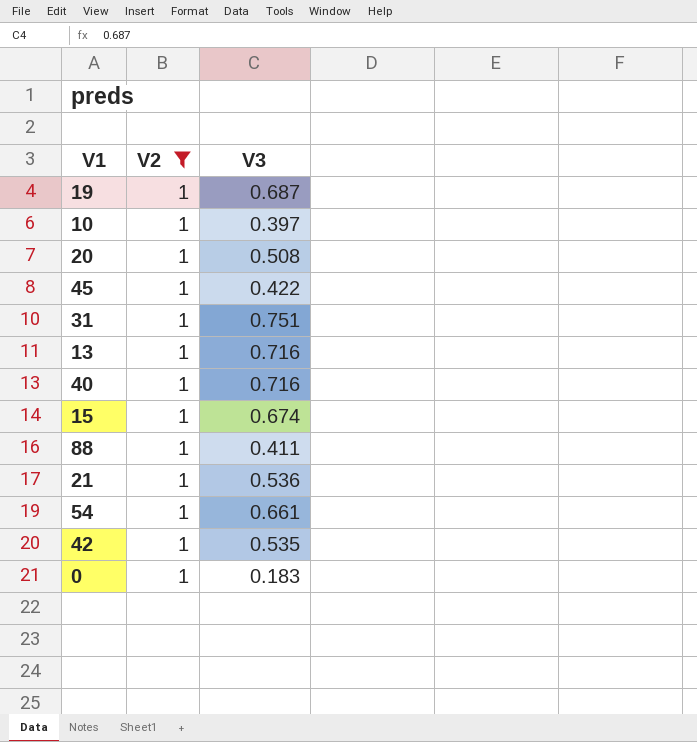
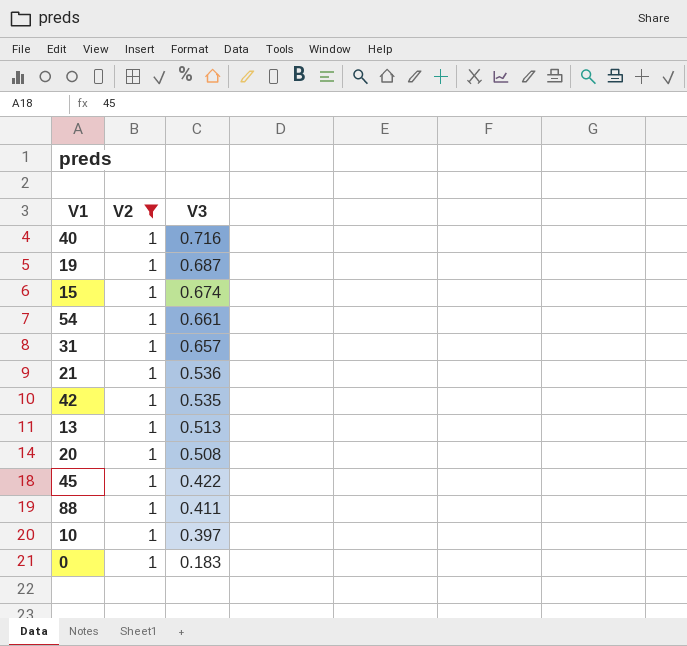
row order: none -> V3 descending
31 | V3: 0.751 -> 0.657
13 | V3: 0.716 -> 0.513

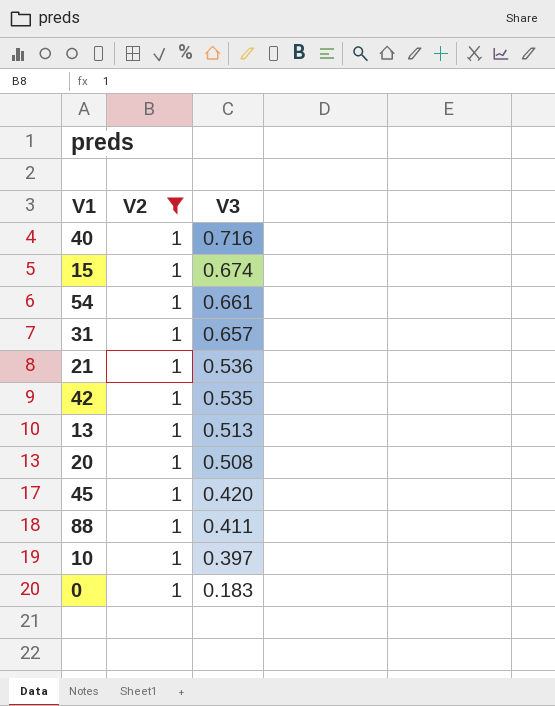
row 19: 1 | 0.687 -> none
45 | V3: 0.422 -> 0.420

